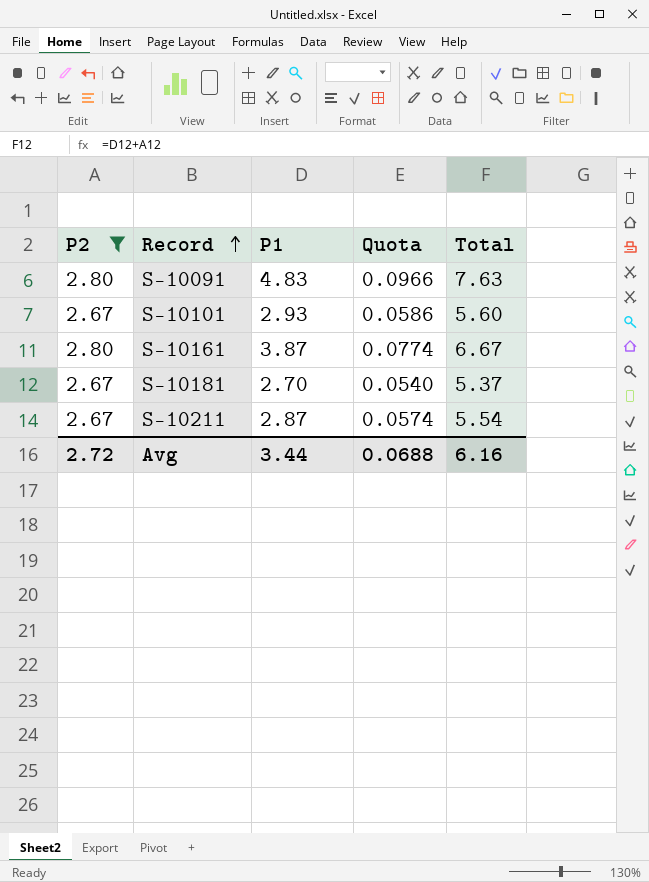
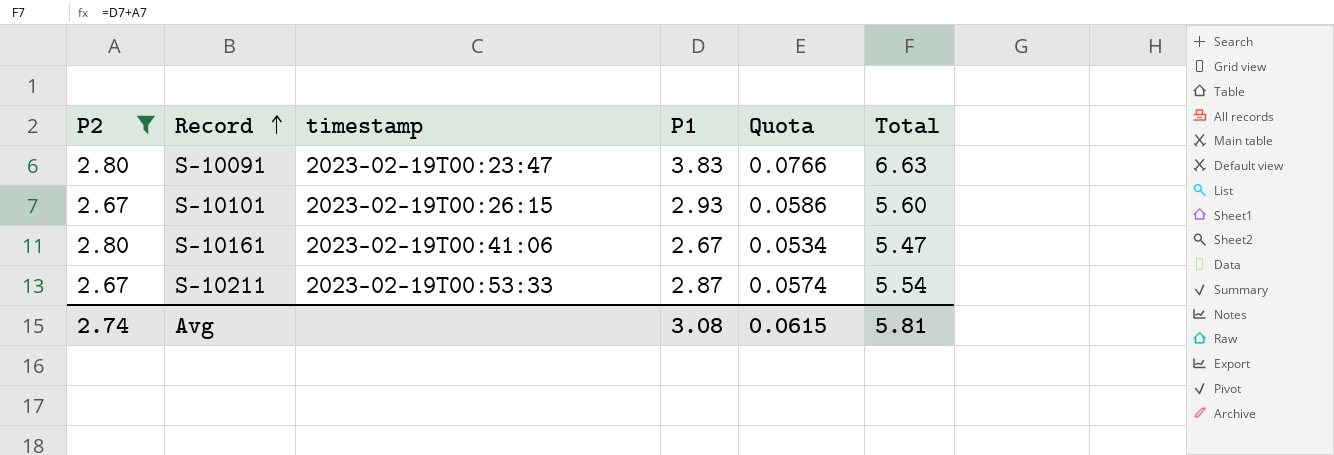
column timestamp | position: none -> 3
row S-10181: 2.67 | 2.70 | 0.0540 | 5.37 -> none
S-10091 | P1: 4.83 -> 3.83
S-10091 | Quota: 0.0966 -> 0.0766
S-10091 | Total: 7.63 -> 6.63
S-10161 | P1: 3.87 -> 2.67
S-10161 | Quota: 0.0774 -> 0.0534
S-10161 | Total: 6.67 -> 5.47
Avg | P2: 2.72 -> 2.74
Avg | P1: 3.44 -> 3.08
Avg | Quota: 0.0688 -> 0.0615
Avg | Total: 6.16 -> 5.81

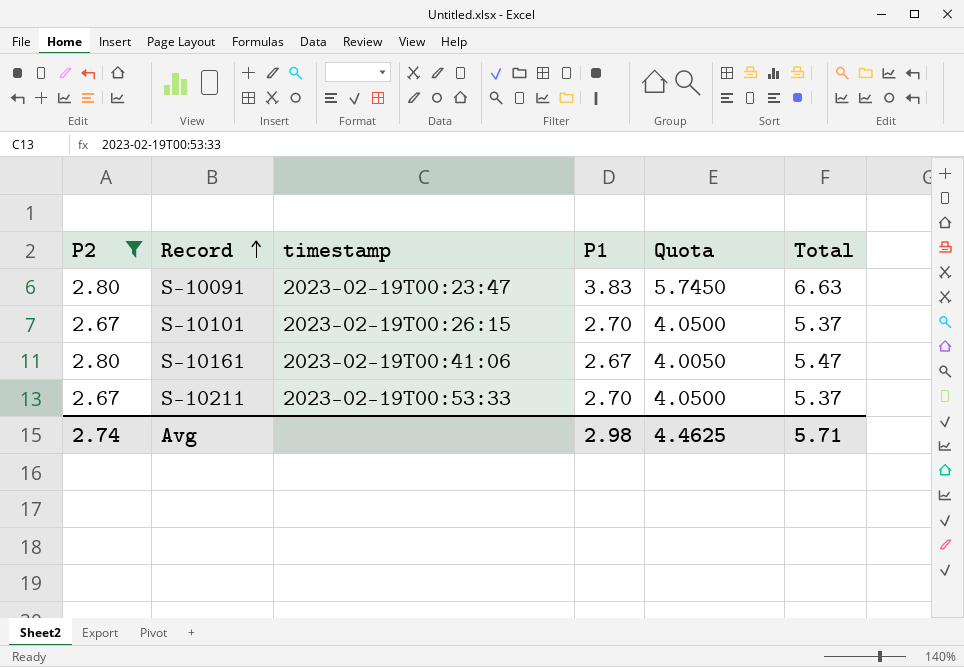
column Quota | formula: [P1] * 0.02 -> [P1] * 1.5
S-10101 | P1: 2.93 -> 2.70
S-10101 | Total: 5.60 -> 5.37
S-10211 | P1: 2.87 -> 2.70
S-10211 | Total: 5.54 -> 5.37
Avg | P1: 3.08 -> 2.98
Avg | Quota: 0.0615 -> 4.4625
Avg | Total: 5.81 -> 5.71

